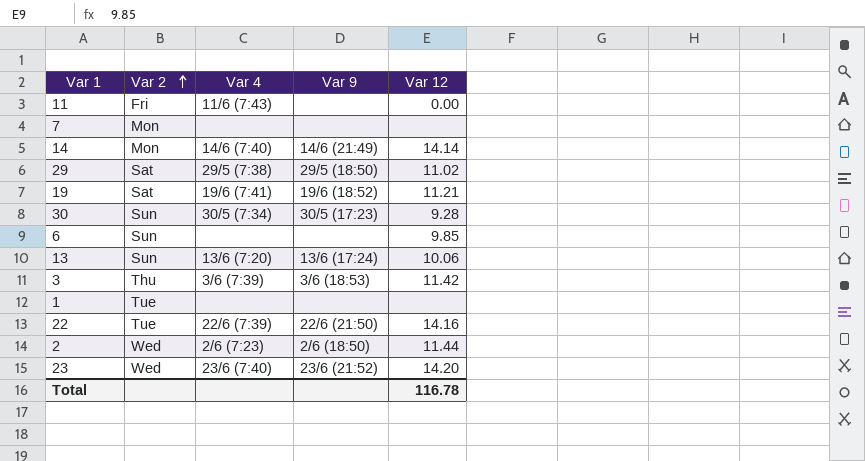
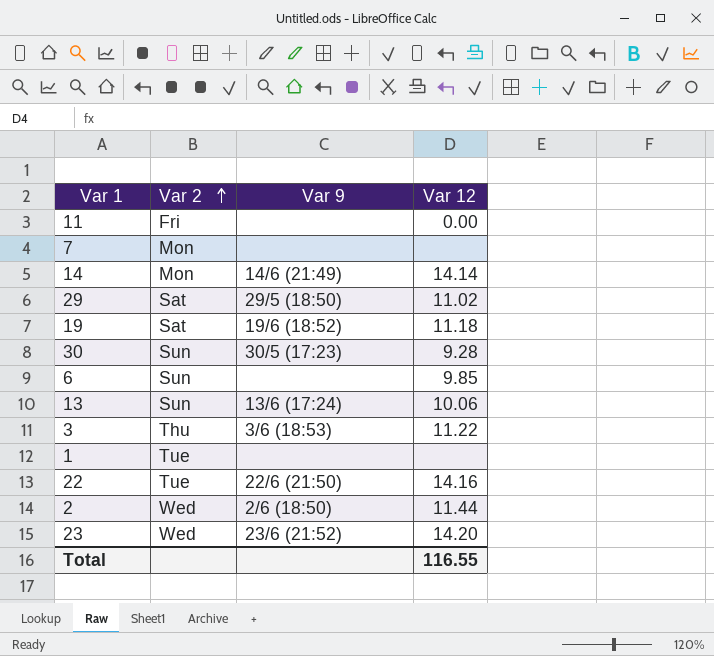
column Var 4 | position: 3 -> none
19 | Var 12: 11.21 -> 11.18
3 | Var 12: 11.42 -> 11.22
Total | Var 12: 116.78 -> 116.55

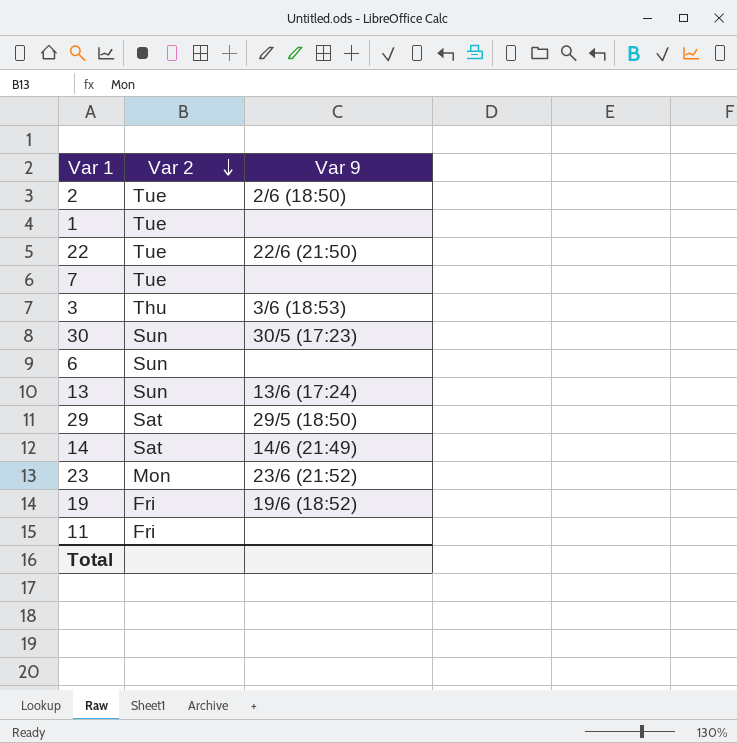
row order: Var 2 ascending -> Var 2 descending
column Var 12 | position: 4 -> none
2 | Var 2: Wed -> Tue
7 | Var 2: Mon -> Tue
14 | Var 2: Mon -> Sat
23 | Var 2: Wed -> Mon
19 | Var 2: Sat -> Fri

